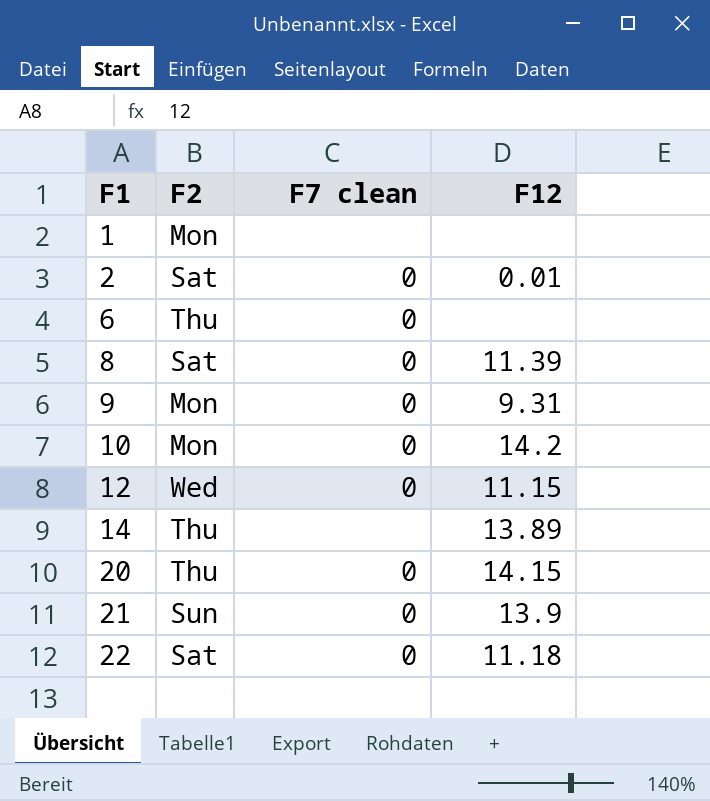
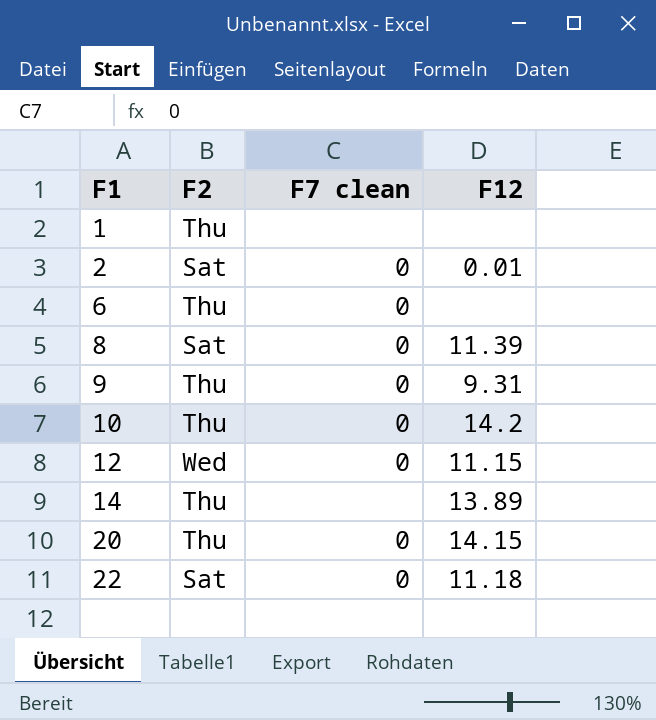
row 21: Sun | 0 | 13.9 -> none
1 | F2: Mon -> Thu
9 | F2: Mon -> Thu
10 | F2: Mon -> Thu

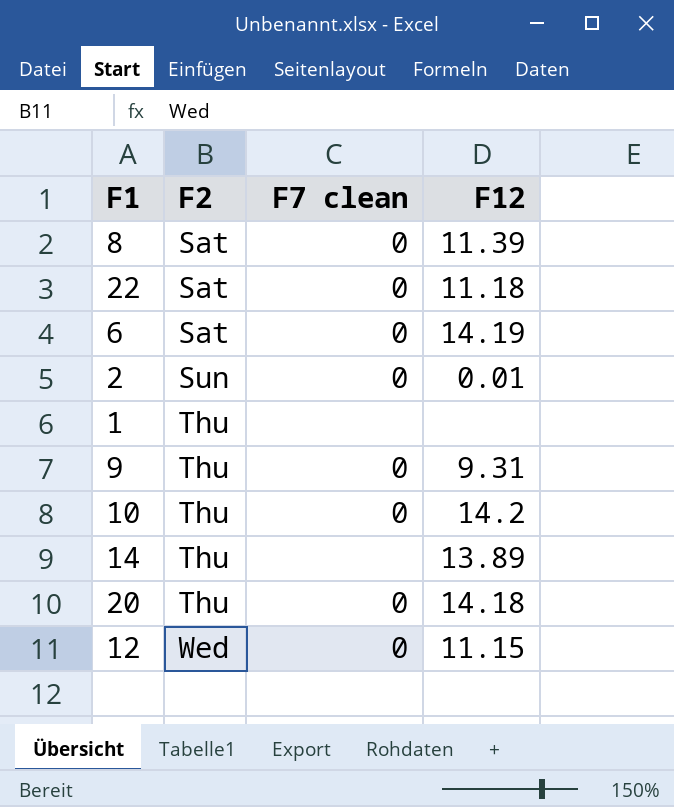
row order: F1 ascending -> F2 ascending
6 | F2: Thu -> Sat
6 | F12: none -> 14.19
2 | F2: Sat -> Sun
20 | F12: 14.15 -> 14.18

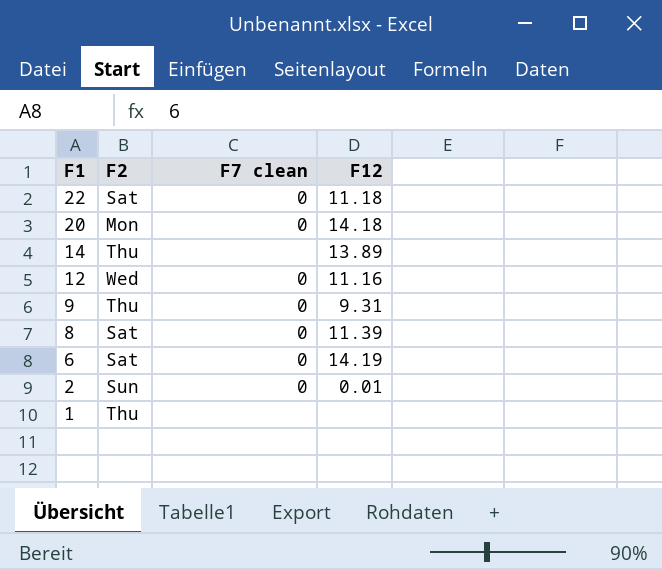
row order: F2 ascending -> F1 descending
row 10: Thu | 0 | 14.2 -> none
20 | F2: Thu -> Mon
12 | F12: 11.15 -> 11.16

